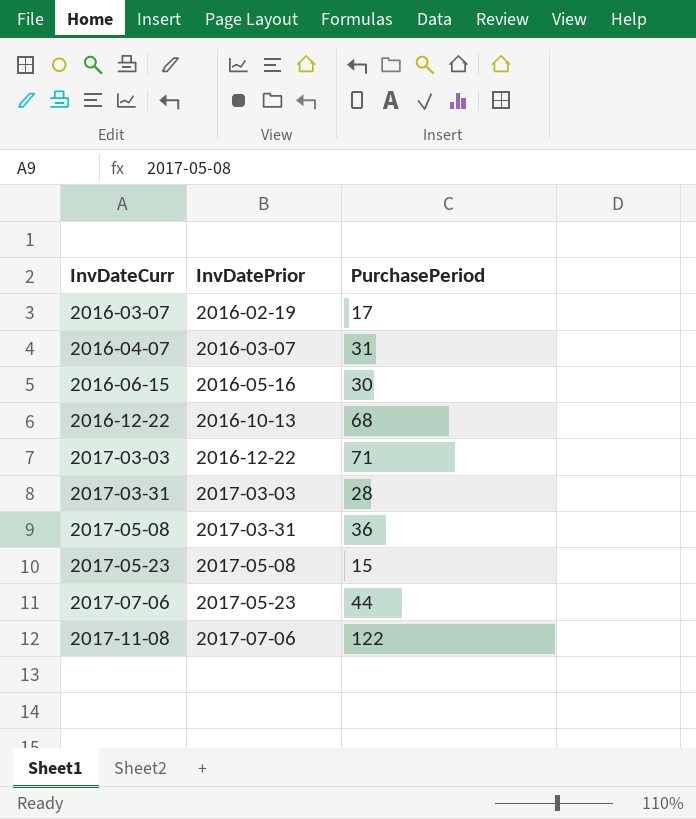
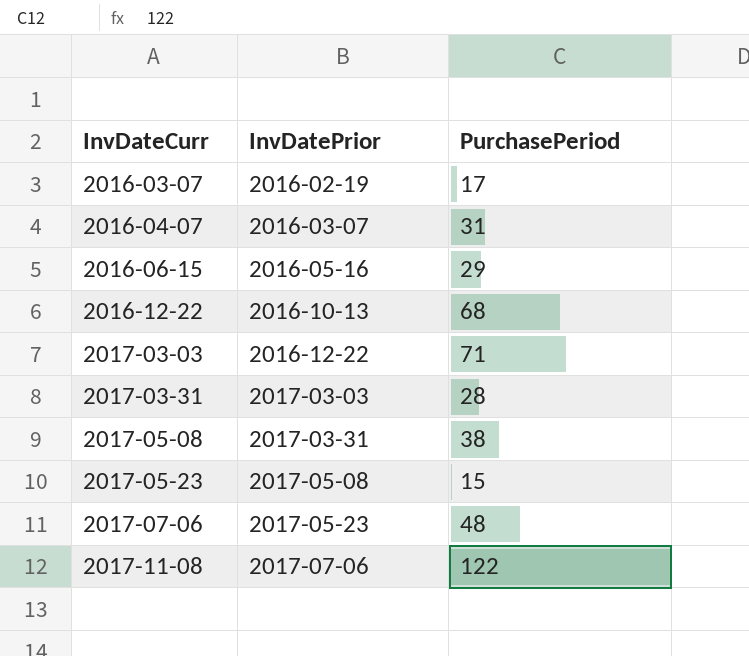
2016-06-15 | PurchasePeriod: 30 -> 29
2017-05-08 | PurchasePeriod: 36 -> 38
2017-07-06 | PurchasePeriod: 44 -> 48

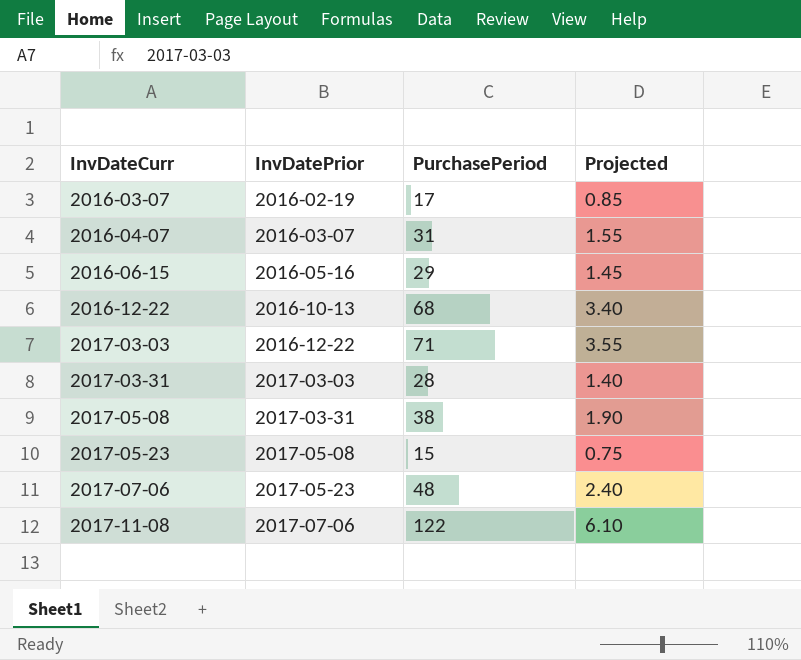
column Projected | formula: none -> [PurchasePeriod] * 0.05

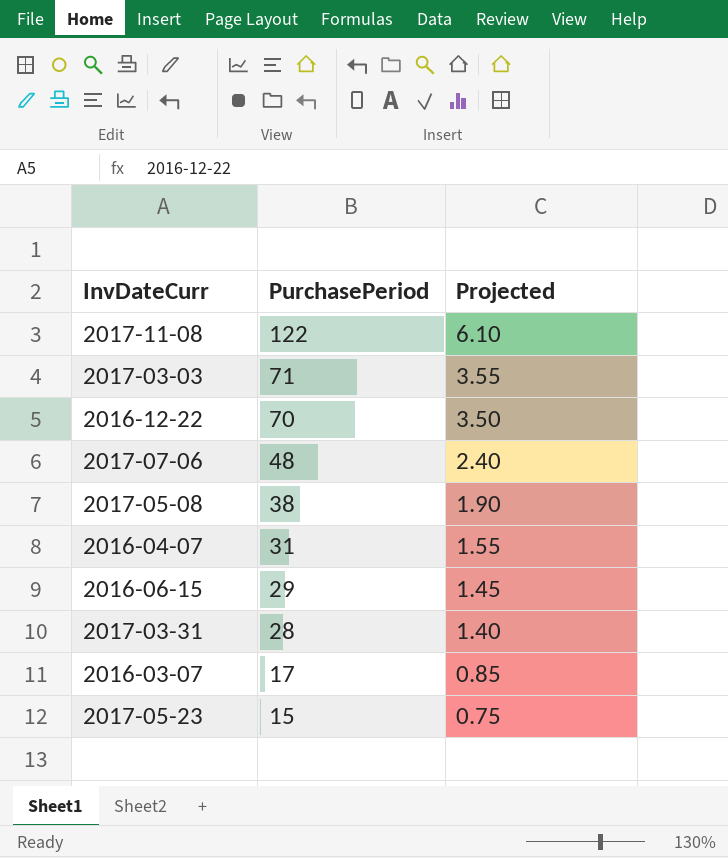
row order: InvDateCurr ascending -> PurchasePeriod descending
column InvDatePrior | position: 2 -> none
2016-12-22 | PurchasePeriod: 68 -> 70
2016-12-22 | Projected: 3.40 -> 3.50

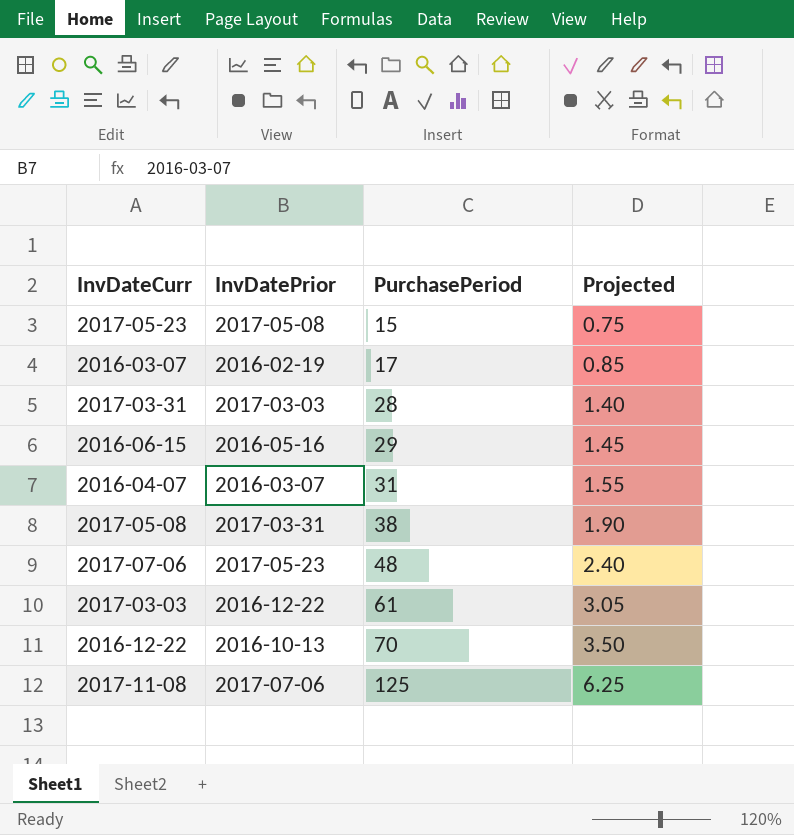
row order: PurchasePeriod descending -> PurchasePeriod ascending
column InvDatePrior | position: none -> 2
2017-03-03 | PurchasePeriod: 71 -> 61
2017-03-03 | Projected: 3.55 -> 3.05
2017-11-08 | PurchasePeriod: 122 -> 125
2017-11-08 | Projected: 6.10 -> 6.25

